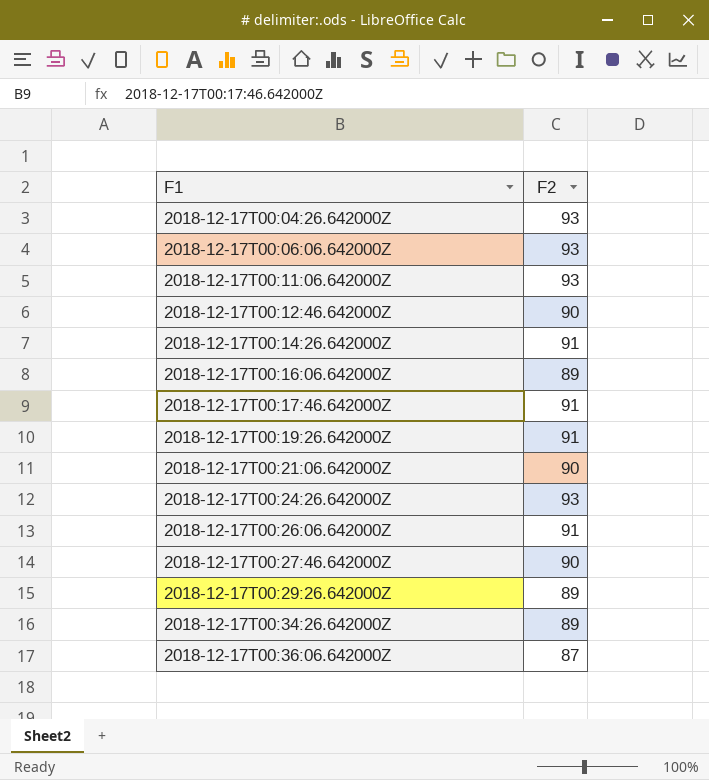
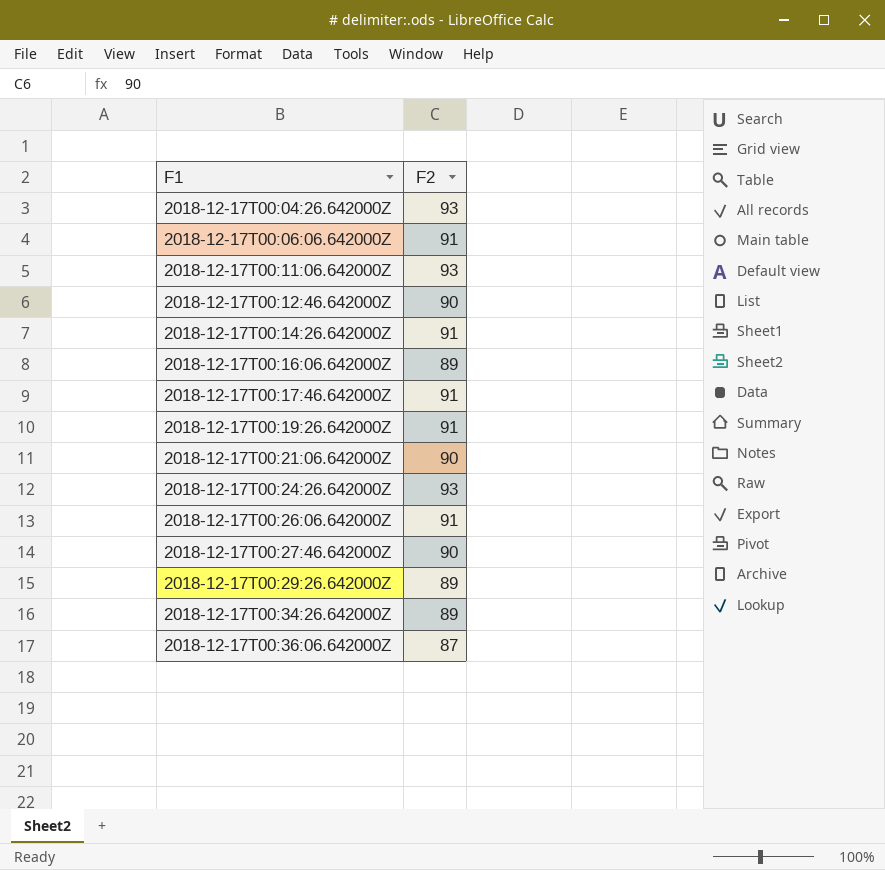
2018-12-17T00:06:06.642000Z | F2: 93 -> 91

